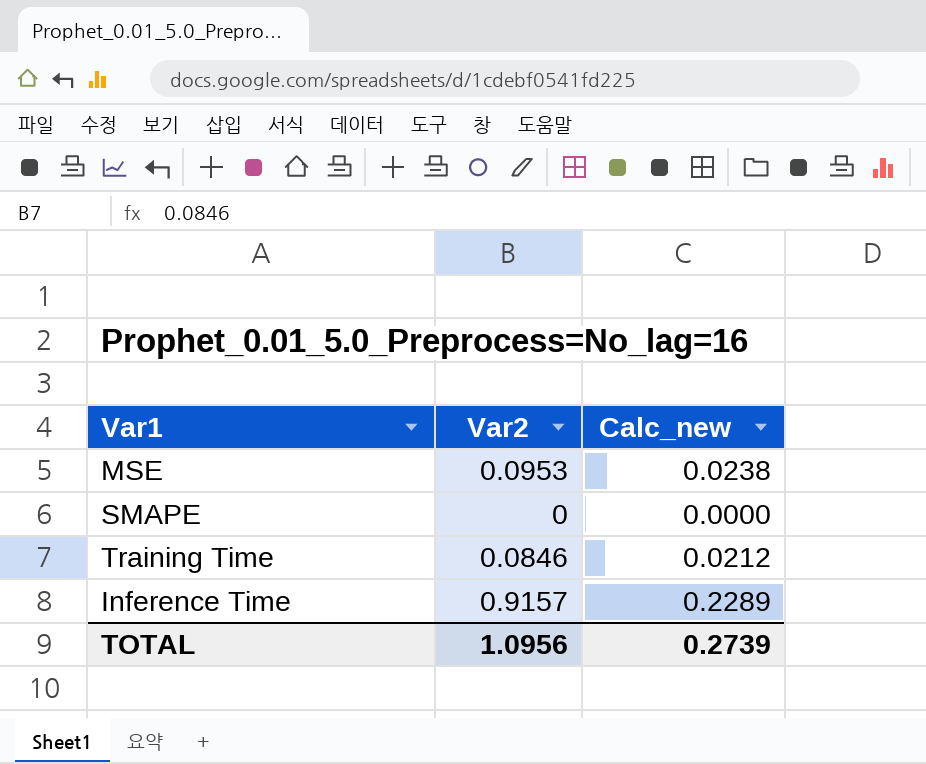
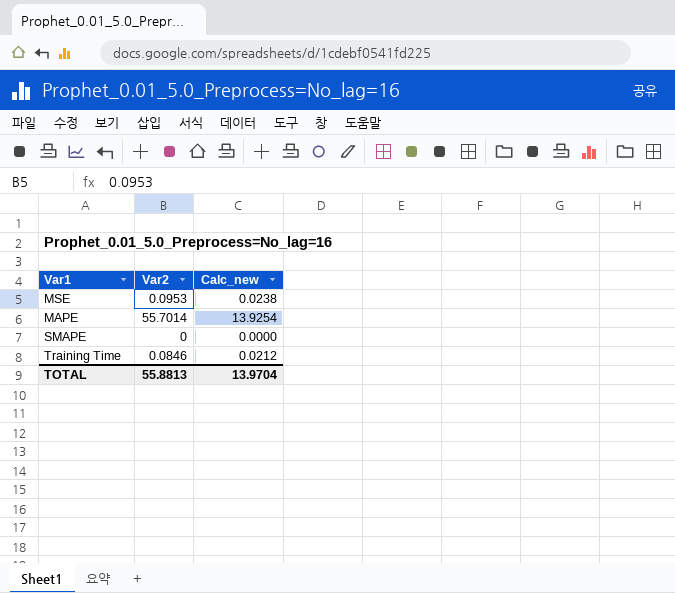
row Inference Time: 0.9157 | 0.2289 -> none
row MAPE: none -> 55.7014 | 13.9254
TOTAL | Var2: 1.0956 -> 55.8813
TOTAL | Calc_new: 0.2739 -> 13.9704

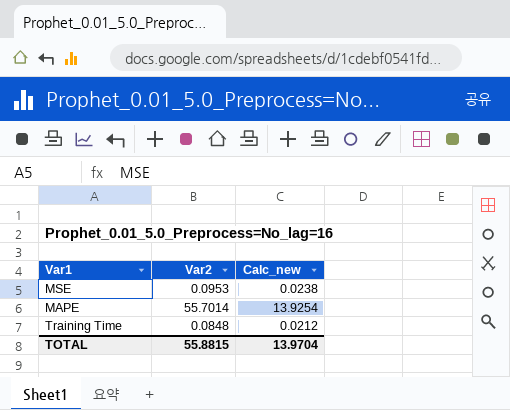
row SMAPE: 0 | 0.0000 -> none
Training Time | Var2: 0.0846 -> 0.0848
TOTAL | Var2: 55.8813 -> 55.8815

